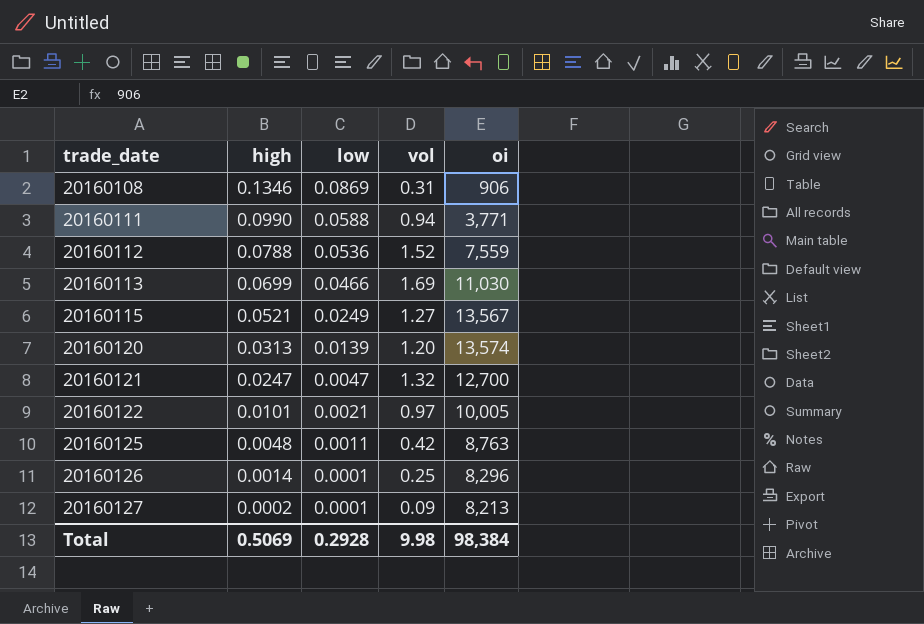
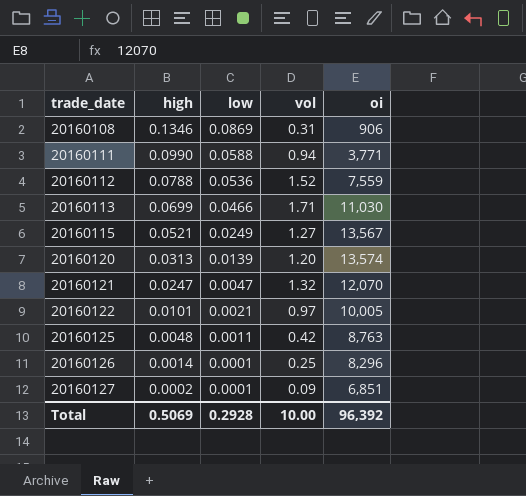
20160113 | vol: 1.69 -> 1.71
20160121 | oi: 12,700 -> 12,070
20160127 | oi: 8,213 -> 6,851
Total | vol: 9.98 -> 10.00
Total | oi: 98,384 -> 96,392

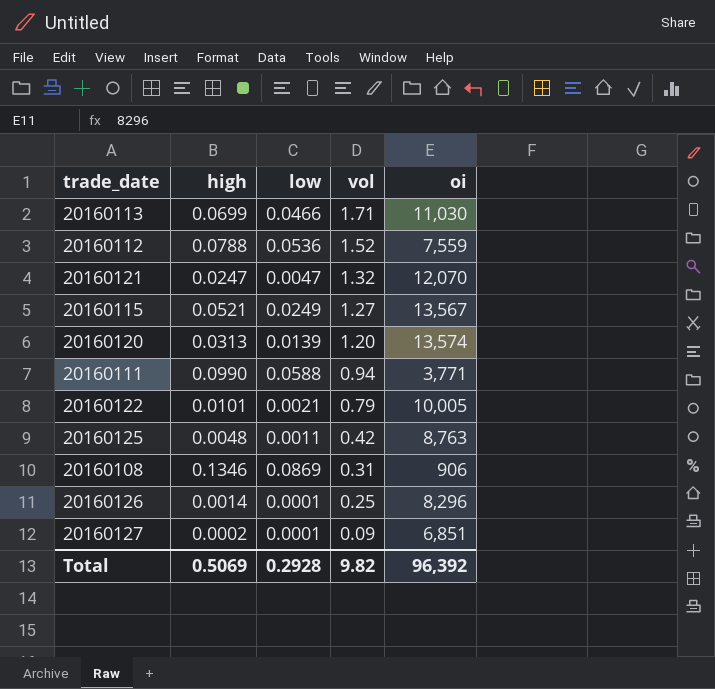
row order: trade_date ascending -> vol descending
20160122 | vol: 0.97 -> 0.79
Total | vol: 10.00 -> 9.82

